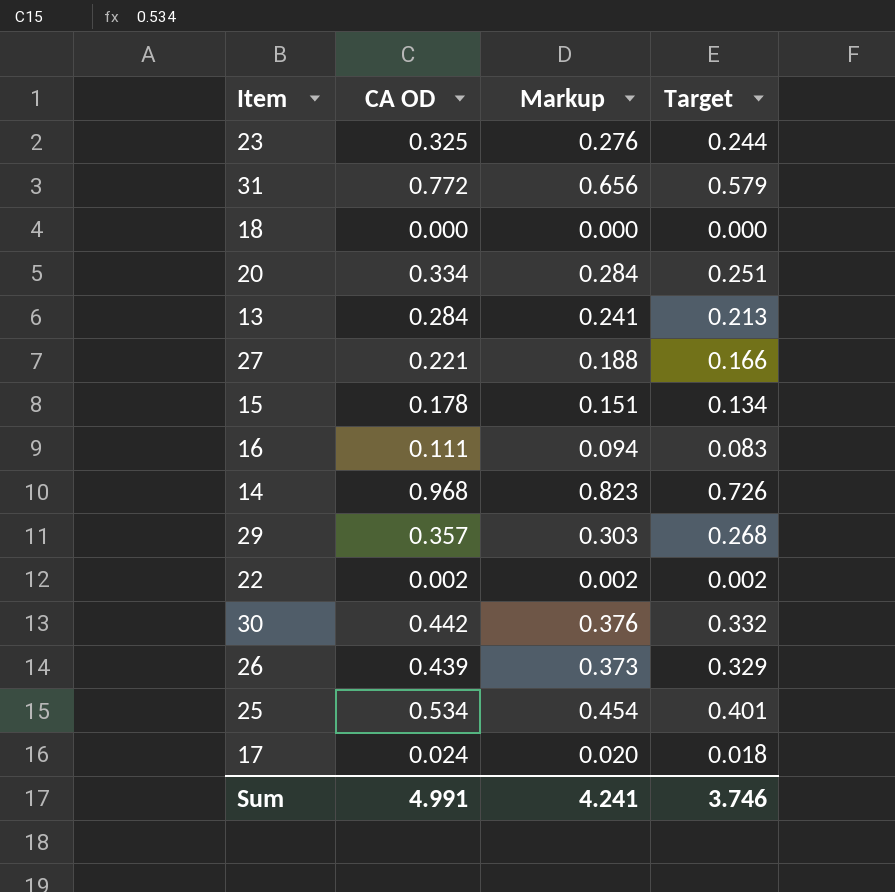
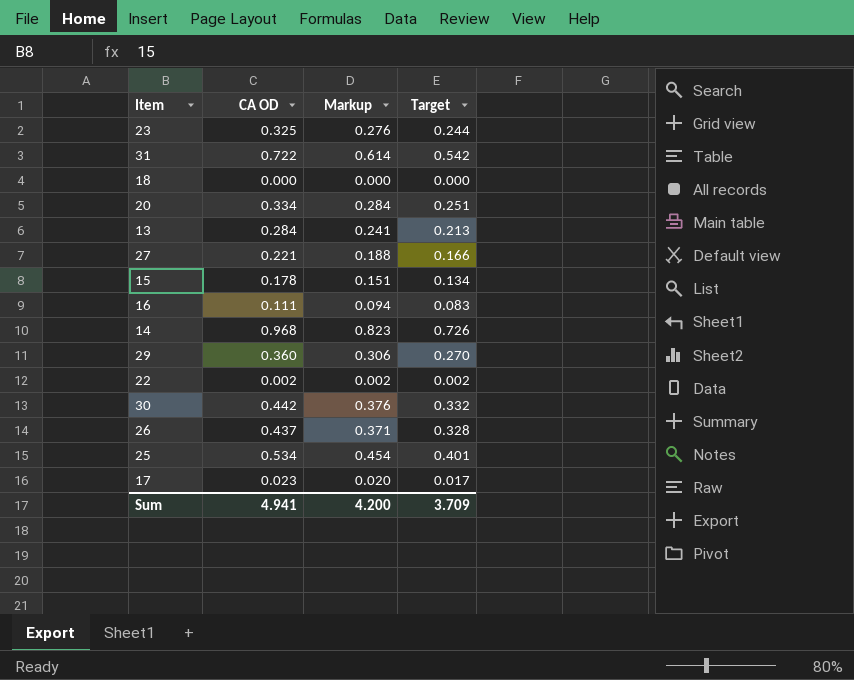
31 | CA OD: 0.772 -> 0.722
31 | Markup: 0.656 -> 0.614
31 | Target: 0.579 -> 0.542
29 | CA OD: 0.357 -> 0.360
29 | Markup: 0.303 -> 0.306
29 | Target: 0.268 -> 0.270
26 | CA OD: 0.439 -> 0.437
26 | Markup: 0.373 -> 0.371
26 | Target: 0.329 -> 0.328
17 | CA OD: 0.024 -> 0.023
17 | Target: 0.018 -> 0.017
Sum | CA OD: 4.991 -> 4.941
Sum | Markup: 4.241 -> 4.200
Sum | Target: 3.746 -> 3.709

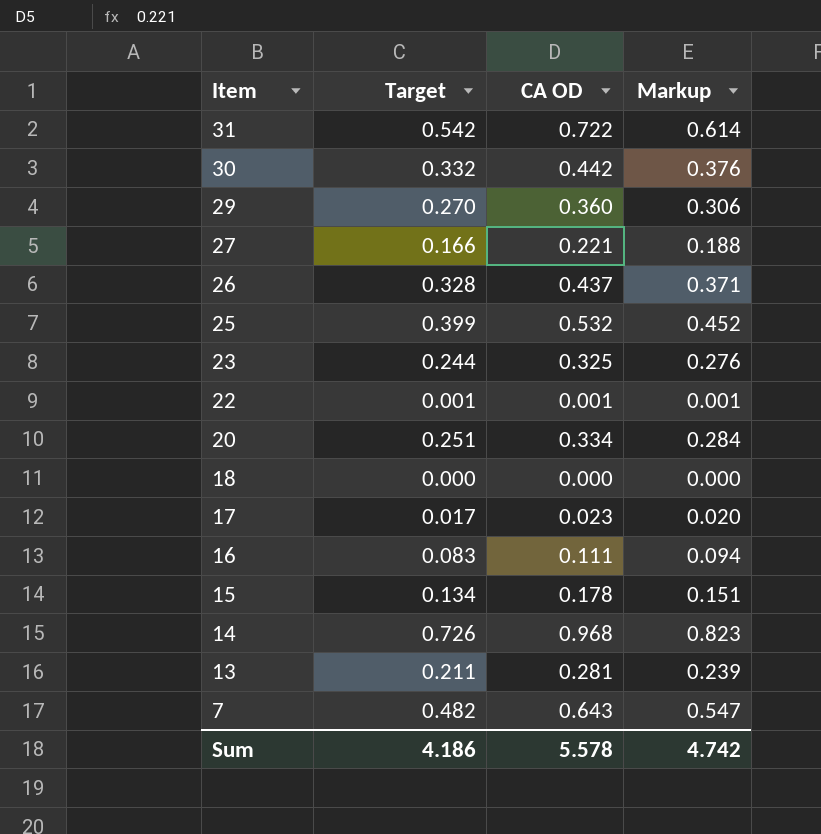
row order: none -> Item descending
column Target | position: 4 -> 2
25 | Target: 0.401 -> 0.399
25 | CA OD: 0.534 -> 0.532
25 | Markup: 0.454 -> 0.452
22 | Target: 0.002 -> 0.001
22 | CA OD: 0.002 -> 0.001
22 | Markup: 0.002 -> 0.001
13 | Target: 0.213 -> 0.211
13 | CA OD: 0.284 -> 0.281
13 | Markup: 0.241 -> 0.239
row 7: none -> 0.482 | 0.643 | 0.547
Sum | Target: 3.709 -> 4.186
Sum | CA OD: 4.941 -> 5.578
Sum | Markup: 4.200 -> 4.742

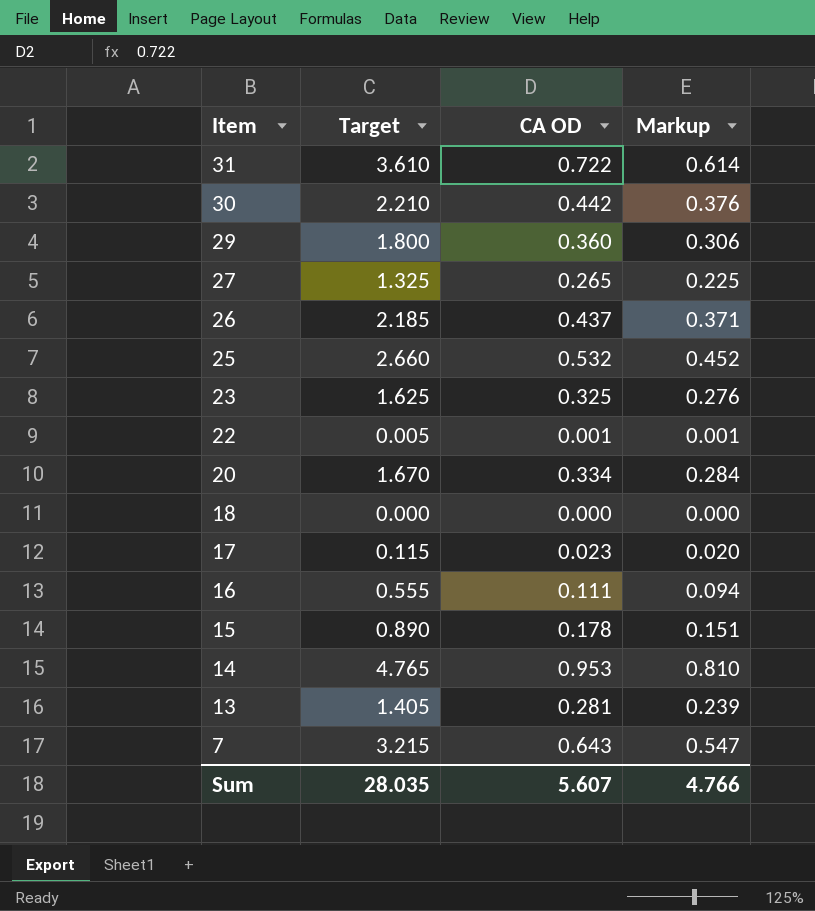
column Target | formula: [CA OD] * 0.75 -> [CA OD] * 5
27 | CA OD: 0.221 -> 0.265
27 | Markup: 0.188 -> 0.225
14 | CA OD: 0.968 -> 0.953
14 | Markup: 0.823 -> 0.810
Sum | Target: 4.186 -> 28.035
Sum | CA OD: 5.578 -> 5.607
Sum | Markup: 4.742 -> 4.766

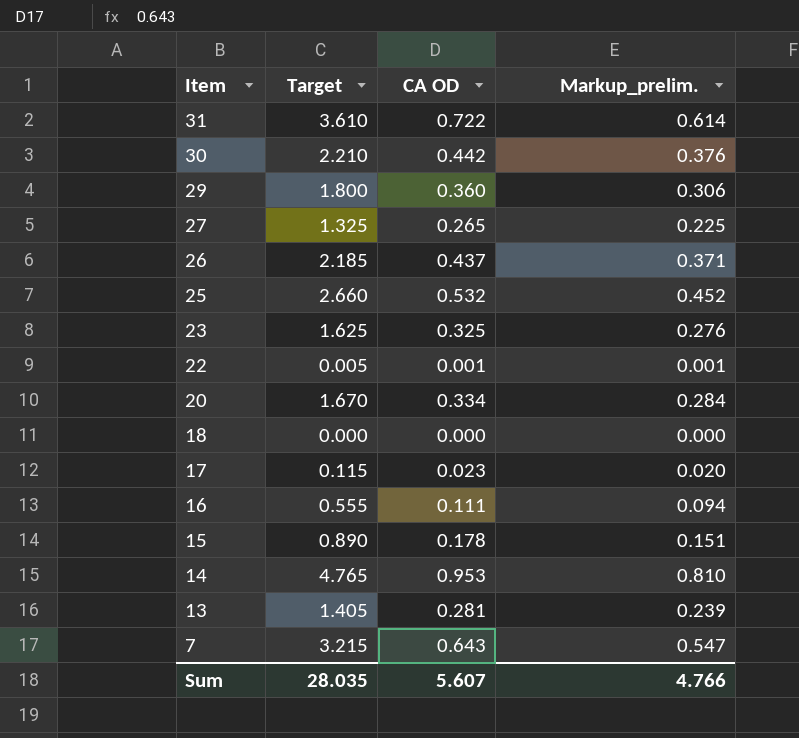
column name: Markup -> Markup_prelim.

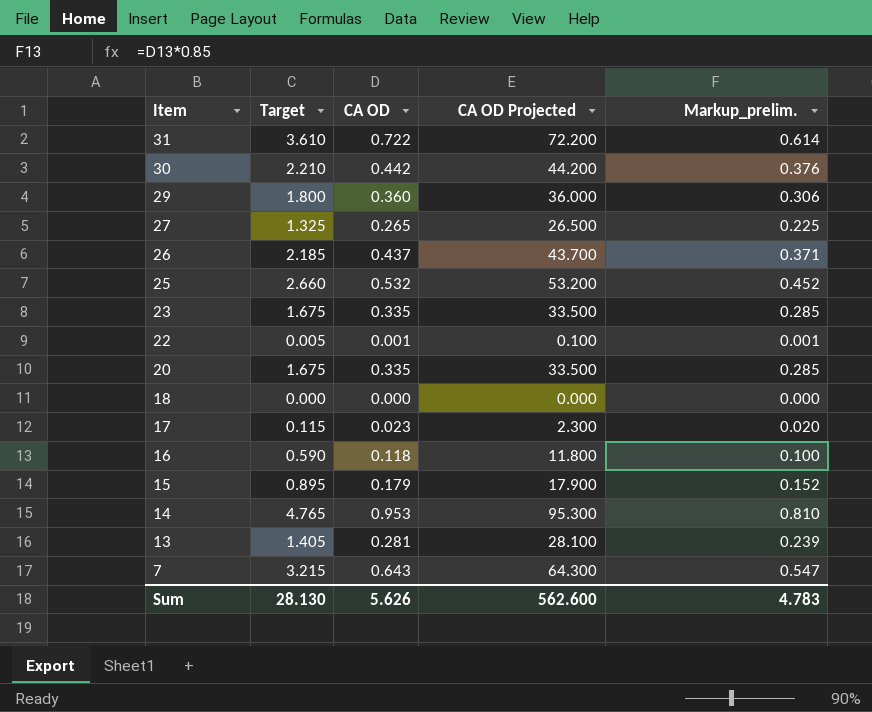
column CA OD Projected | formula: none -> [CA OD] * 100
23 | Target: 1.625 -> 1.675
23 | CA OD: 0.325 -> 0.335
23 | Markup_prelim.: 0.276 -> 0.285
20 | Target: 1.670 -> 1.675
20 | CA OD: 0.334 -> 0.335
20 | Markup_prelim.: 0.284 -> 0.285
16 | Target: 0.555 -> 0.590
16 | CA OD: 0.111 -> 0.118
16 | Markup_prelim.: 0.094 -> 0.100
15 | Target: 0.890 -> 0.895
15 | CA OD: 0.178 -> 0.179
15 | Markup_prelim.: 0.151 -> 0.152
Sum | Target: 28.035 -> 28.130
Sum | CA OD: 5.607 -> 5.626
Sum | Markup_prelim.: 4.766 -> 4.783

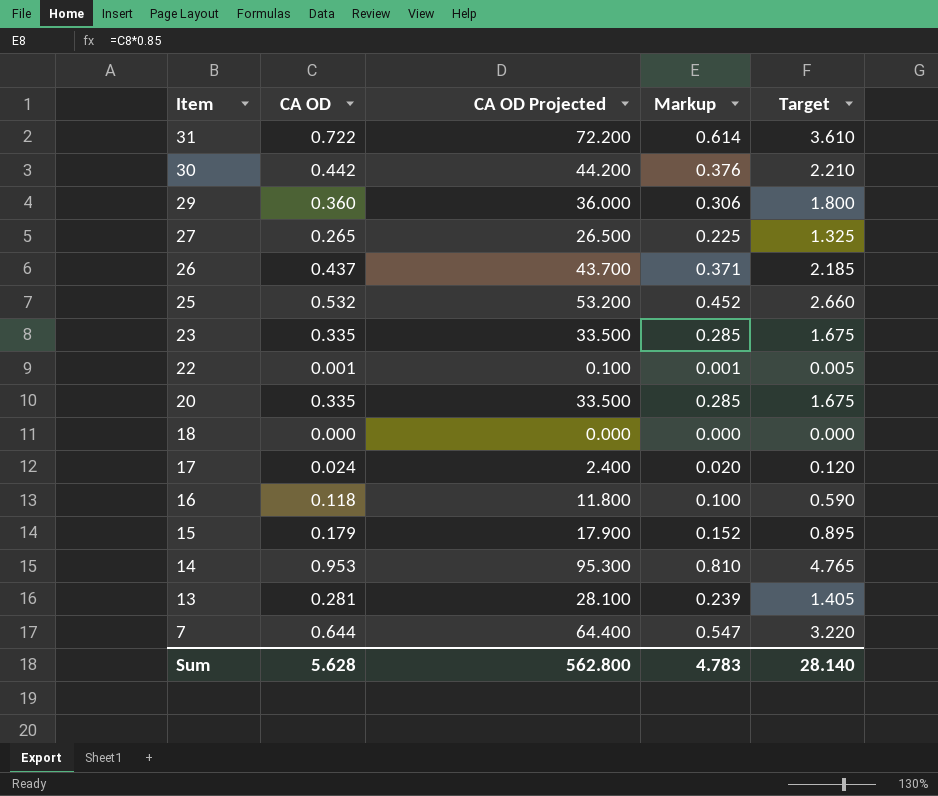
column name: Markup_prelim. -> Markup
column Target | position: 2 -> 5
17 | CA OD: 0.023 -> 0.024
17 | CA OD Projected: 2.300 -> 2.400
17 | Target: 0.115 -> 0.120
7 | CA OD: 0.643 -> 0.644
7 | CA OD Projected: 64.300 -> 64.400
7 | Target: 3.215 -> 3.220
Sum | CA OD: 5.626 -> 5.628
Sum | CA OD Projected: 562.600 -> 562.800
Sum | Target: 28.130 -> 28.140

